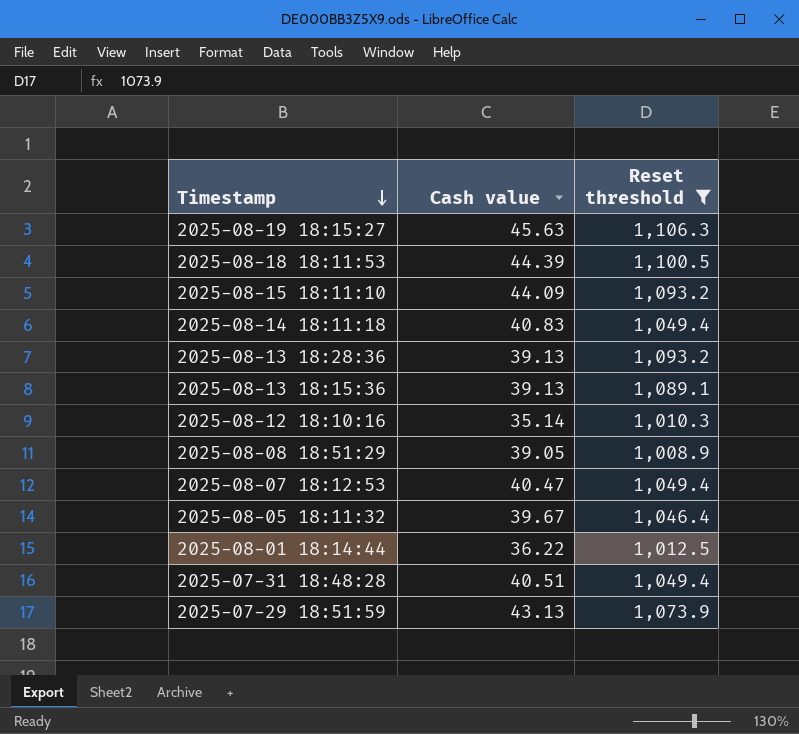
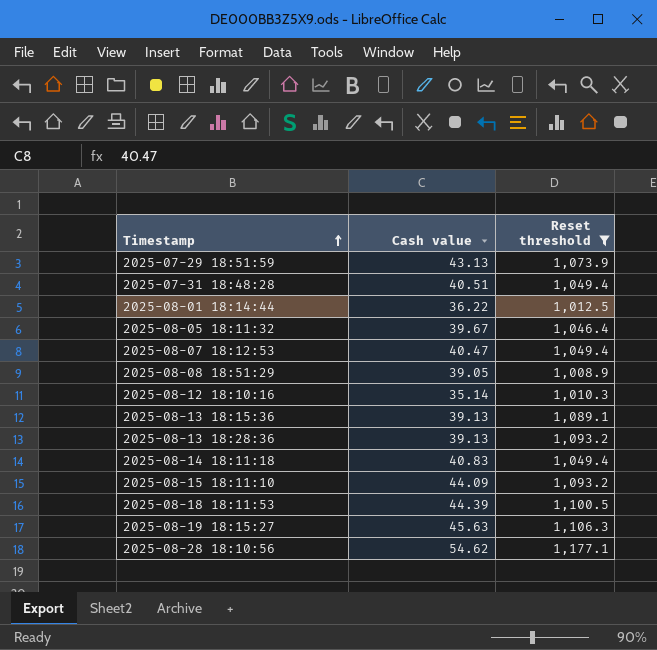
row order: Timestamp descending -> Timestamp ascending
row 2025-08-28 18:10:56: none -> 54.62 | 1,177.1

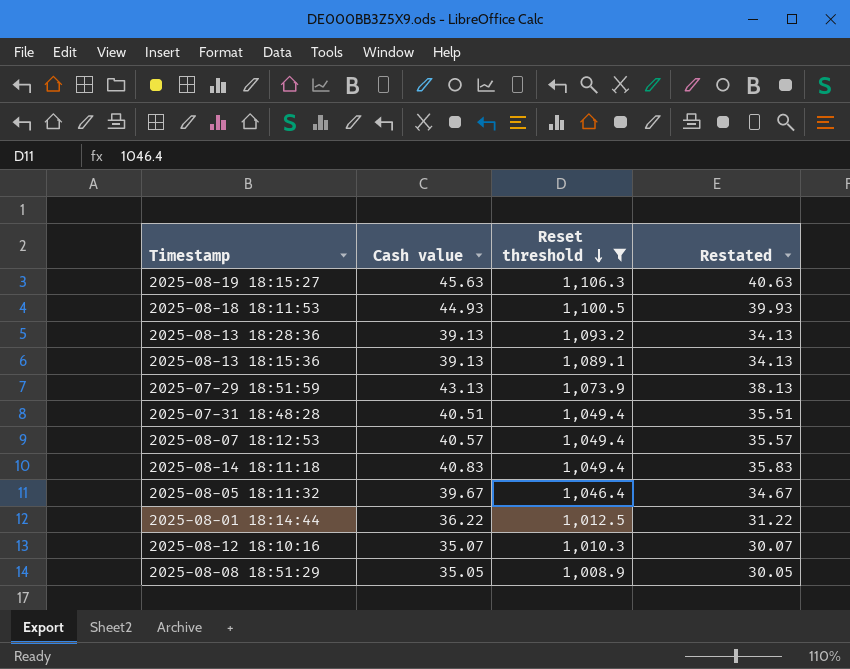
row order: Timestamp ascending -> Reset threshold descending
column Restated | formula: none -> [Cash value] - 5
row 2025-08-15 18:11:10: 44.09 | 1,093.2 -> none
row 2025-08-28 18:10:56: 54.62 | 1,177.1 -> none
2025-08-18 18:11:53 | Cash value: 44.39 -> 44.93
2025-08-07 18:12:53 | Cash value: 40.47 -> 40.57
2025-08-12 18:10:16 | Cash value: 35.14 -> 35.07
2025-08-08 18:51:29 | Cash value: 39.05 -> 35.05

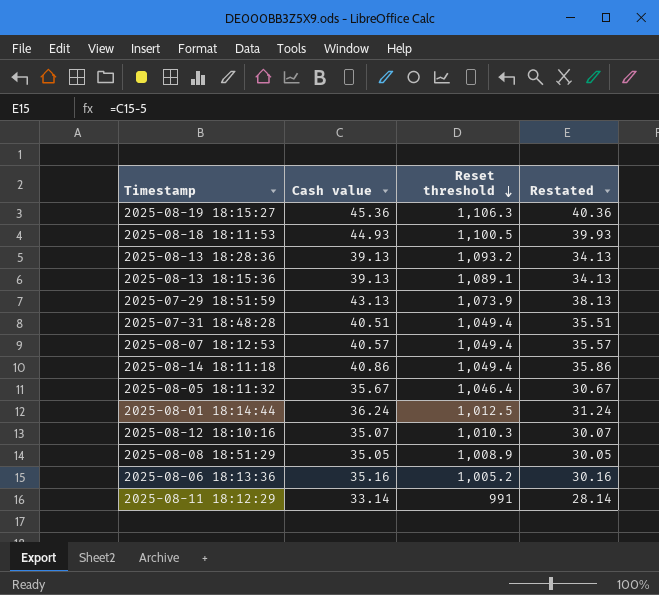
filter: Reset threshold >= 1,008.9 -> none
2025-08-19 18:15:27 | Cash value: 45.63 -> 45.36
2025-08-19 18:15:27 | Restated: 40.63 -> 40.36
2025-08-14 18:11:18 | Cash value: 40.83 -> 40.86
2025-08-14 18:11:18 | Restated: 35.83 -> 35.86
2025-08-05 18:11:32 | Cash value: 39.67 -> 35.67
2025-08-05 18:11:32 | Restated: 34.67 -> 30.67
2025-08-01 18:14:44 | Cash value: 36.22 -> 36.24
2025-08-01 18:14:44 | Restated: 31.22 -> 31.24

